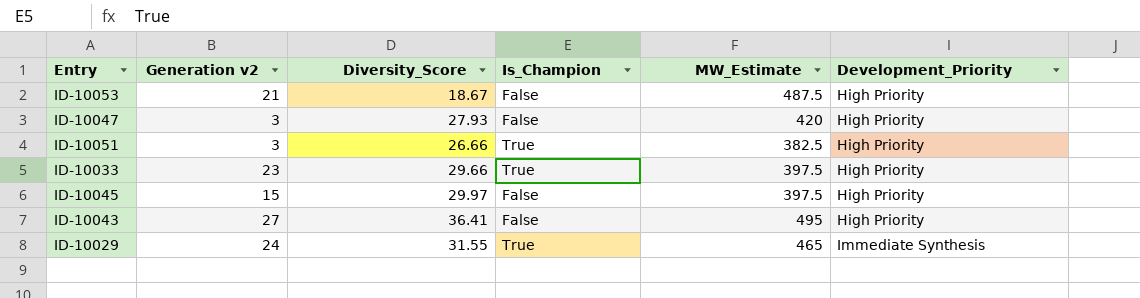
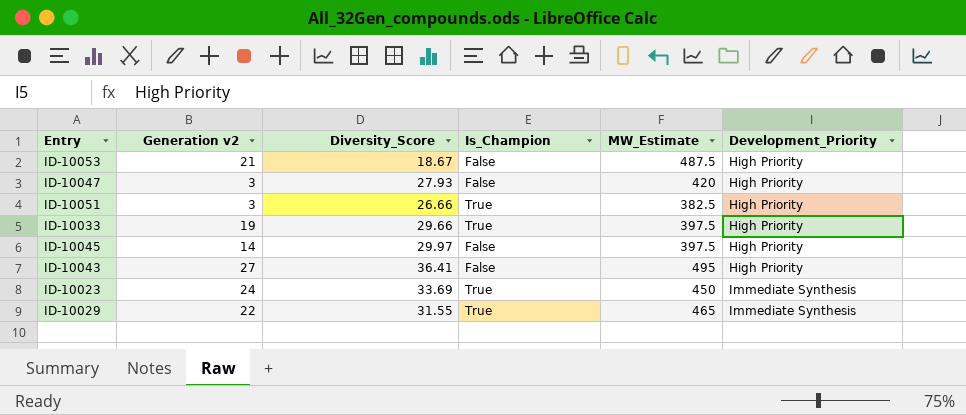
ID-10033 | Generation v2: 23 -> 19
ID-10045 | Generation v2: 15 -> 14
row ID-10023: none -> 24 | 33.69 | True | 450 | Immediate Synthesis
ID-10029 | Generation v2: 24 -> 22

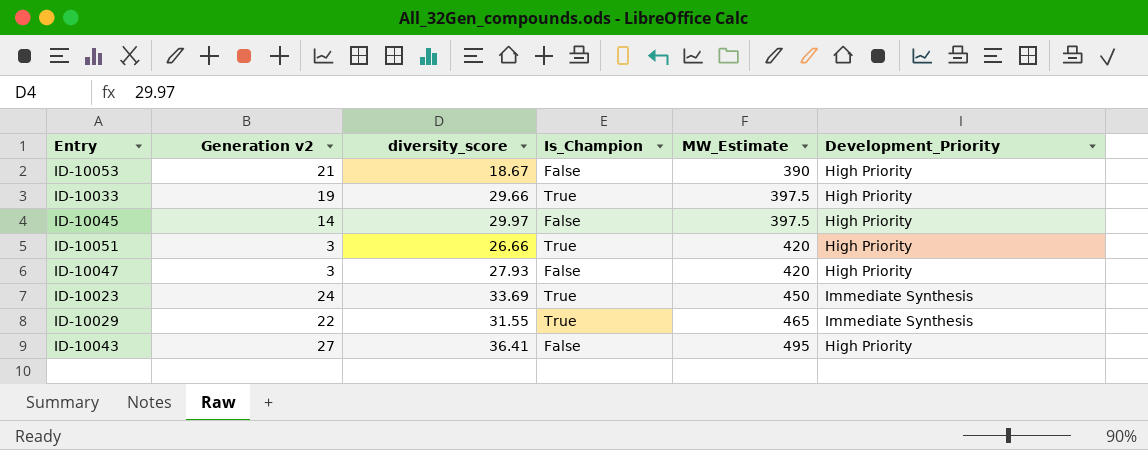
row order: Development_Priority ascending -> MW_Estimate ascending
column name: Diversity_Score -> diversity_score
ID-10053 | MW_Estimate: 487.5 -> 390
ID-10051 | MW_Estimate: 382.5 -> 420

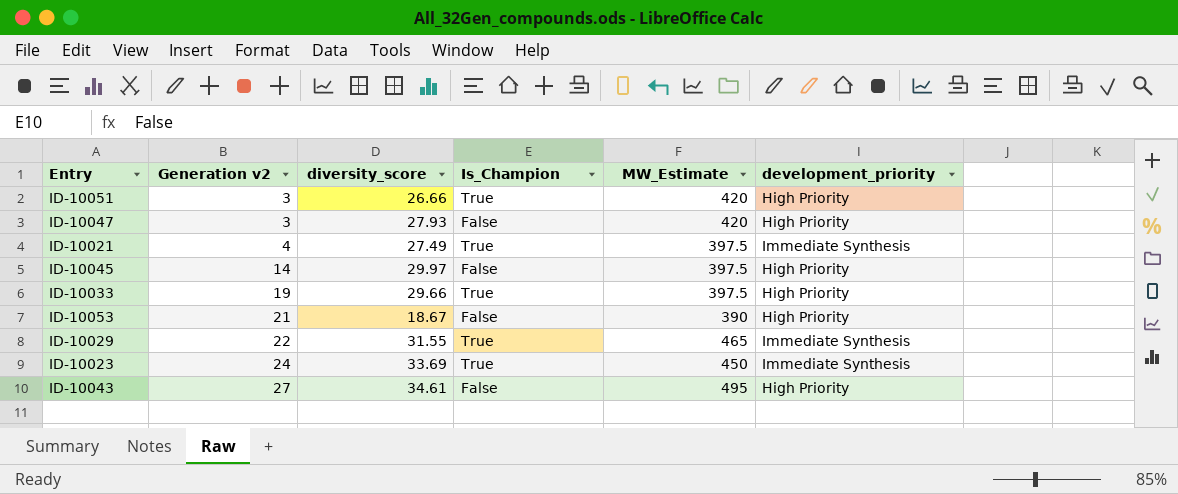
row order: MW_Estimate ascending -> Generation v2 ascending
column name: Development_Priority -> development_priority
row ID-10021: none -> 4 | 27.49 | True | 397.5 | Immediate Synthesis
ID-10043 | diversity_score: 36.41 -> 34.61

